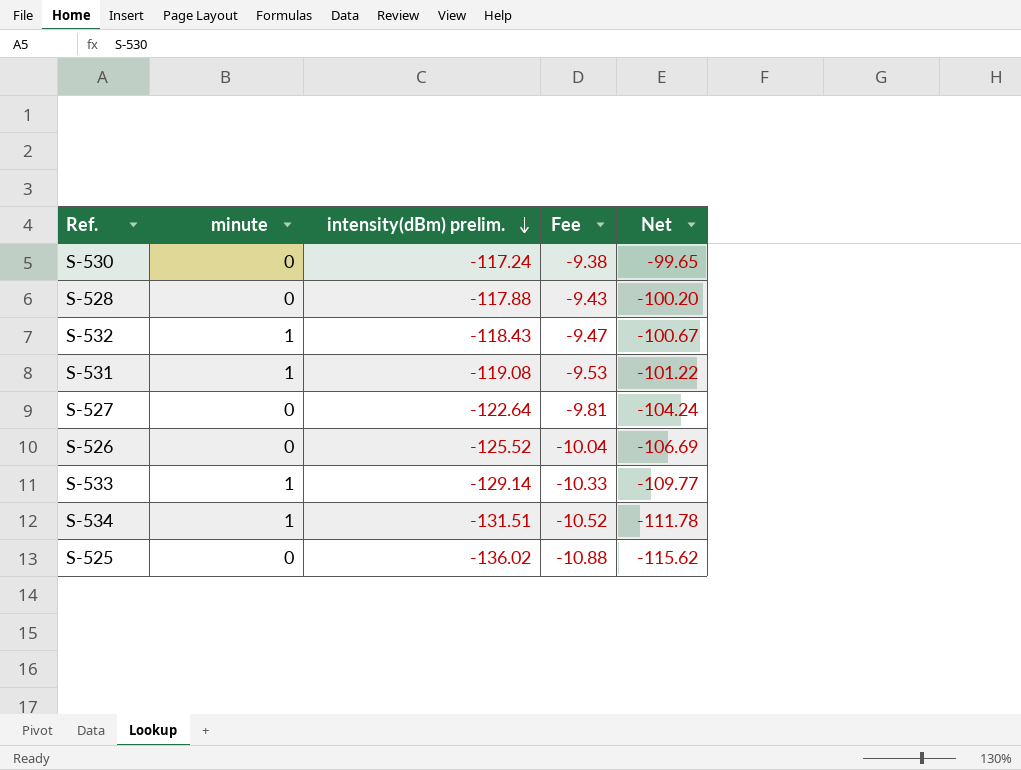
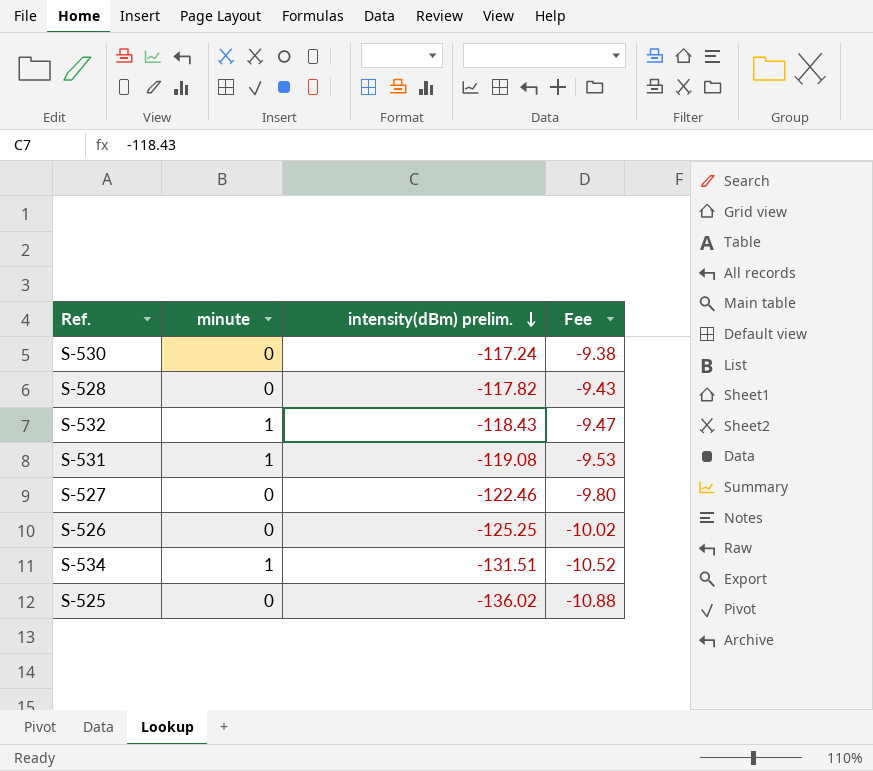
column Net | formula: [intensity(dBm) prelim.] * 0.85 -> none
row S-533: 1 | -129.14 | -10.33 | -109.77 -> none
S-528 | intensity(dBm) prelim.: -117.88 -> -117.82
S-527 | intensity(dBm) prelim.: -122.64 -> -122.46
S-527 | Fee: -9.81 -> -9.80
S-526 | intensity(dBm) prelim.: -125.52 -> -125.25
S-526 | Fee: -10.04 -> -10.02

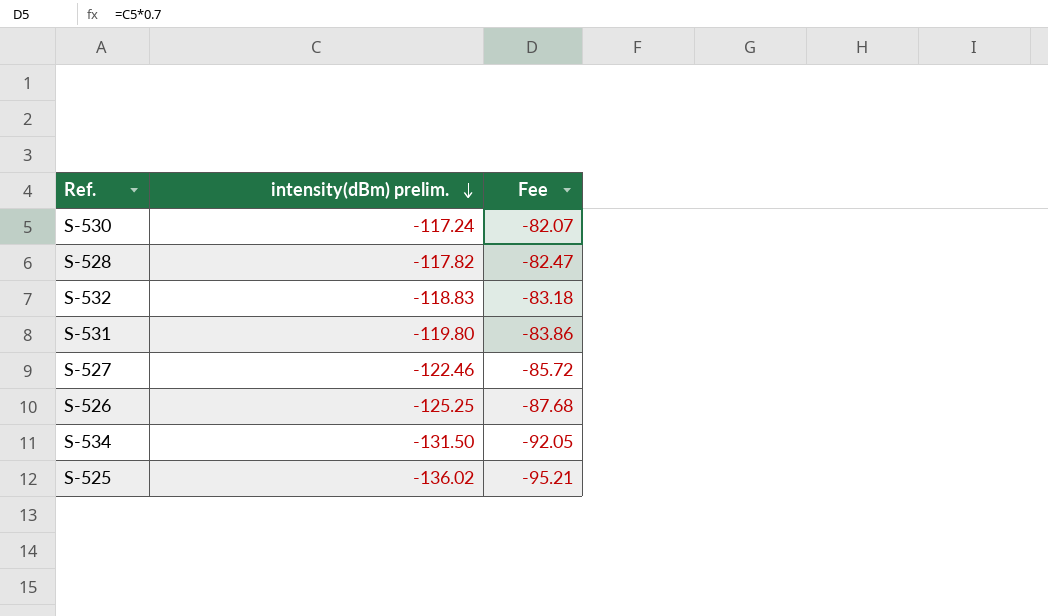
column minute | position: 2 -> none
column Fee | formula: [intensity(dBm) prelim.] * 0.08 -> [intensity(dBm) prelim.] * 0.7
S-532 | intensity(dBm) prelim.: -118.43 -> -118.83
S-531 | intensity(dBm) prelim.: -119.08 -> -119.80
S-534 | intensity(dBm) prelim.: -131.51 -> -131.50

